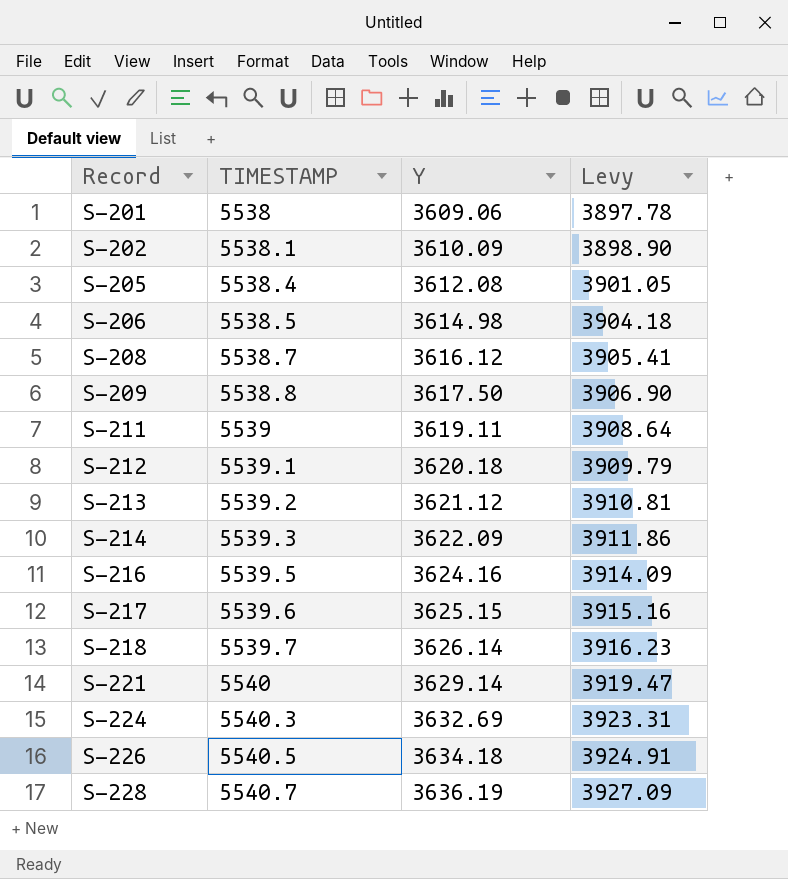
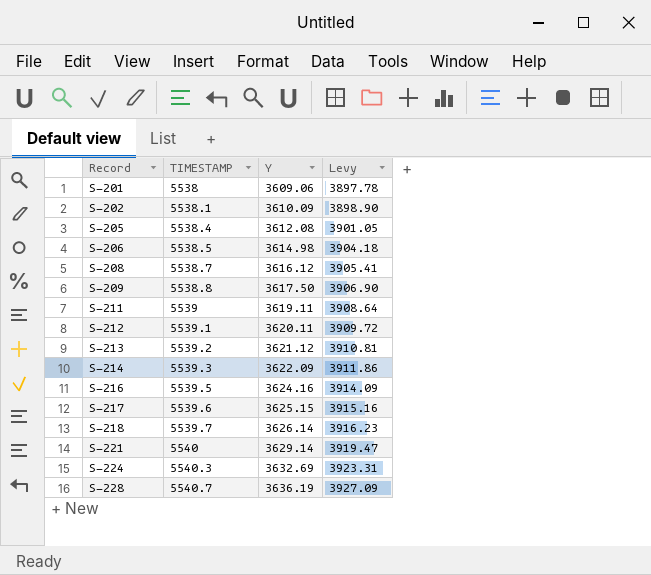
row S-226: 5540.5 | 3634.18 | 3924.91 -> none
S-212 | Y: 3620.18 -> 3620.11
S-212 | Levy: 3909.79 -> 3909.72

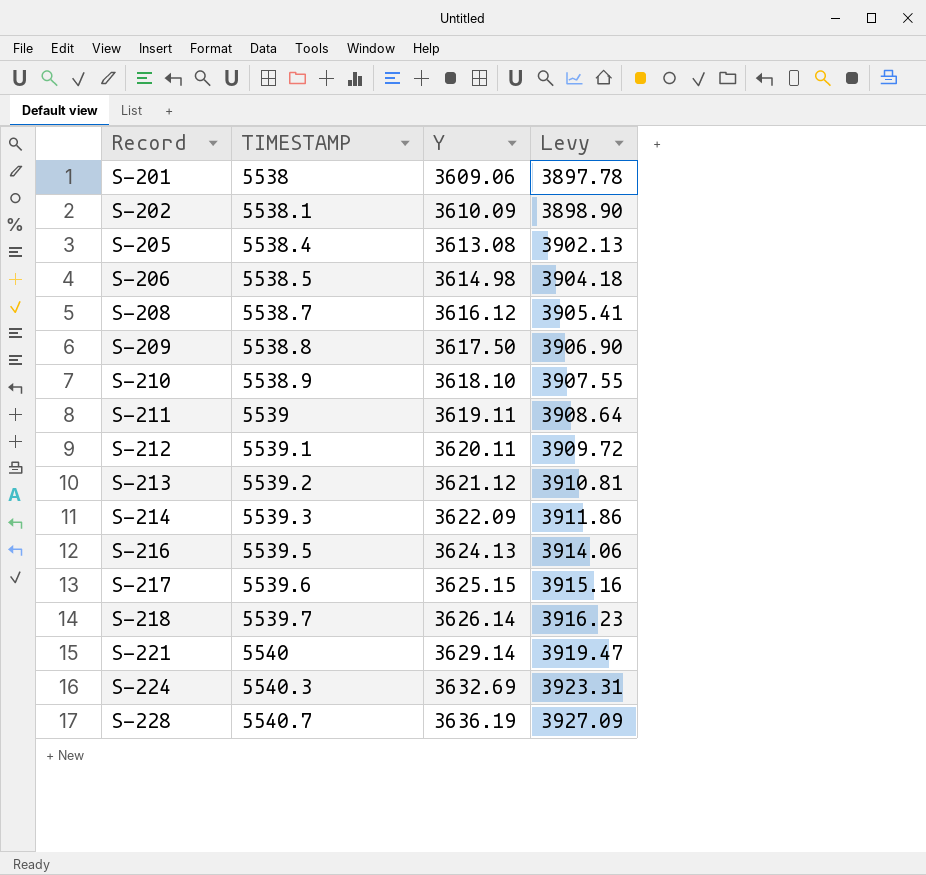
S-205 | Y: 3612.08 -> 3613.08
S-205 | Levy: 3901.05 -> 3902.13
row S-210: none -> 5538.9 | 3618.10 | 3907.55
S-216 | Y: 3624.16 -> 3624.13
S-216 | Levy: 3914.09 -> 3914.06

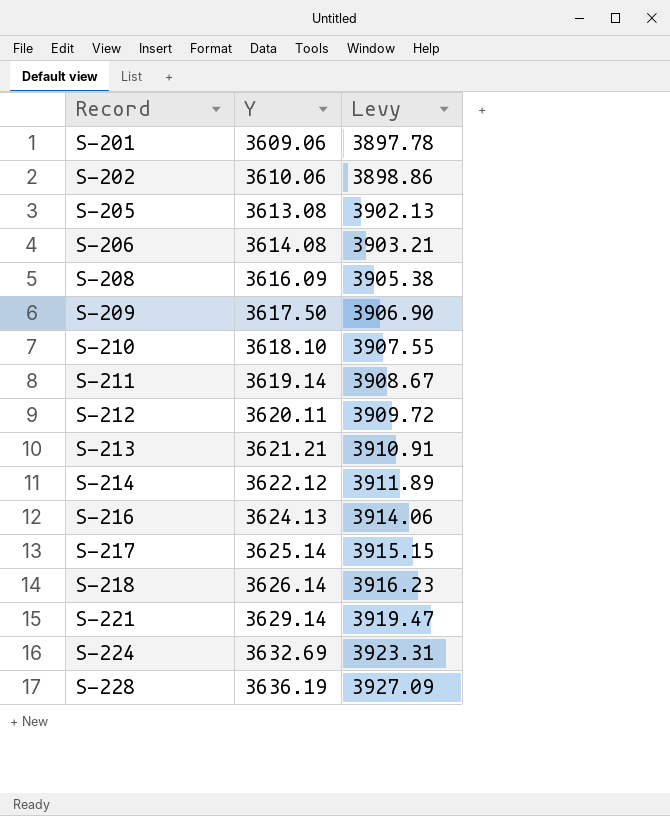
column TIMESTAMP | position: 2 -> none
S-202 | Y: 3610.09 -> 3610.06
S-202 | Levy: 3898.90 -> 3898.86
S-206 | Y: 3614.98 -> 3614.08
S-206 | Levy: 3904.18 -> 3903.21
S-208 | Y: 3616.12 -> 3616.09
S-208 | Levy: 3905.41 -> 3905.38
S-211 | Y: 3619.11 -> 3619.14
S-211 | Levy: 3908.64 -> 3908.67
S-213 | Y: 3621.12 -> 3621.21
S-213 | Levy: 3910.81 -> 3910.91
S-214 | Y: 3622.09 -> 3622.12
S-214 | Levy: 3911.86 -> 3911.89
S-217 | Y: 3625.15 -> 3625.14
S-217 | Levy: 3915.16 -> 3915.15

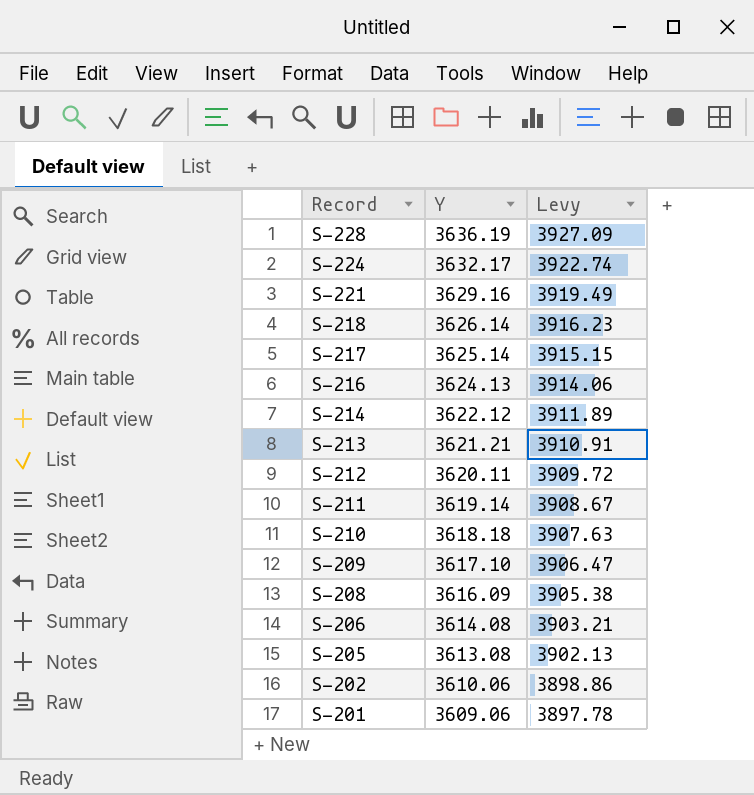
row order: Record ascending -> Record descending
S-224 | Y: 3632.69 -> 3632.17
S-224 | Levy: 3923.31 -> 3922.74
S-221 | Y: 3629.14 -> 3629.16
S-221 | Levy: 3919.47 -> 3919.49
S-210 | Y: 3618.10 -> 3618.18
S-210 | Levy: 3907.55 -> 3907.63
S-209 | Y: 3617.50 -> 3617.10
S-209 | Levy: 3906.90 -> 3906.47

